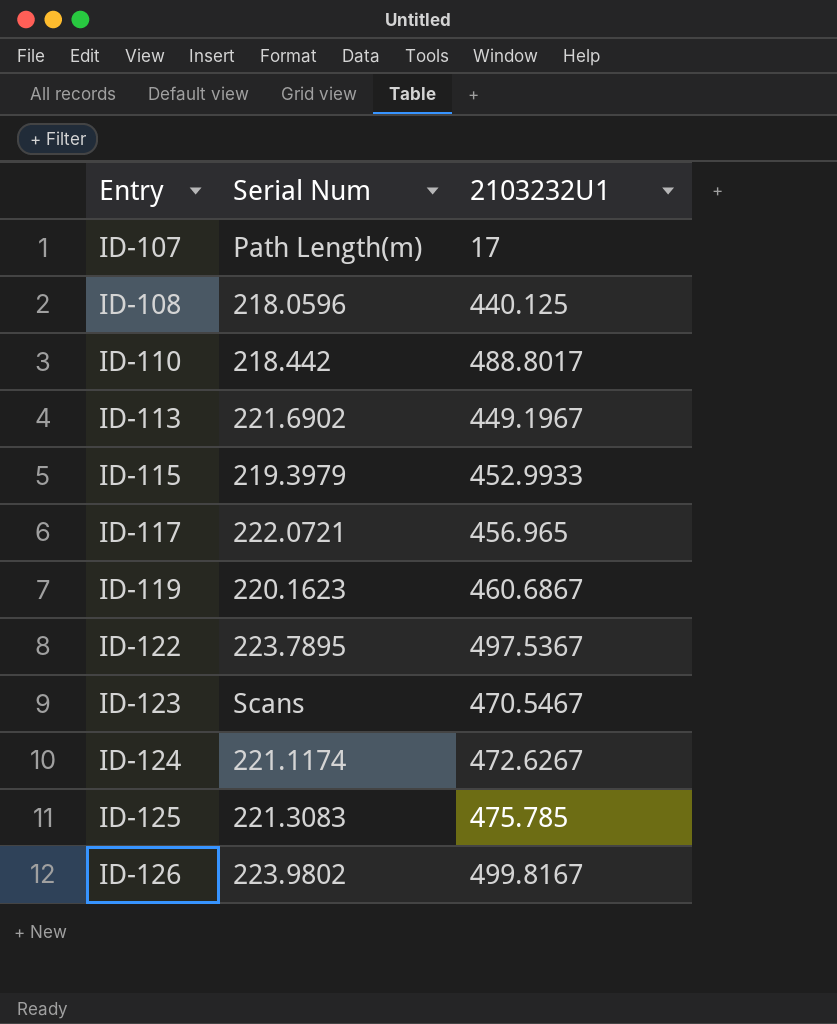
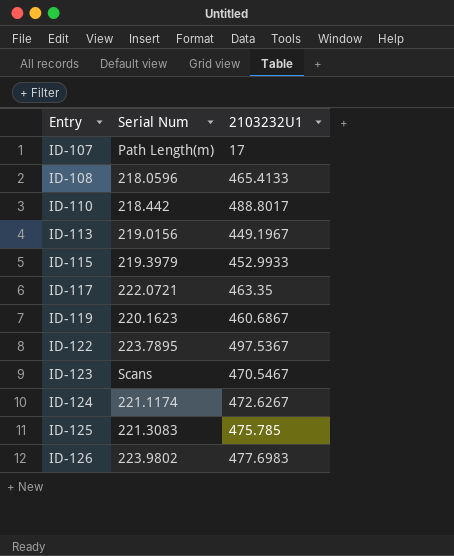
ID-108 | 2103232U1: 440.125 -> 465.4133
ID-113 | Serial Num: 221.6902 -> 219.0156
ID-117 | 2103232U1: 456.965 -> 463.35
ID-126 | 2103232U1: 499.8167 -> 477.6983

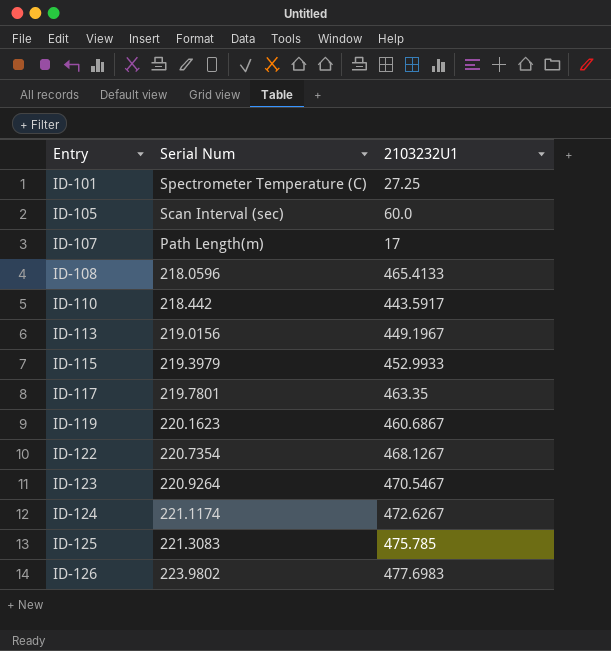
row ID-101: none -> Spectrometer Temperature (C) | 27.25
row ID-105: none -> Scan Interval (sec) | 60.0
ID-110 | 2103232U1: 488.8017 -> 443.5917
ID-117 | Serial Num: 222.0721 -> 219.7801
ID-122 | Serial Num: 223.7895 -> 220.7354
ID-122 | 2103232U1: 497.5367 -> 468.1267
ID-123 | Serial Num: Scans -> 220.9264

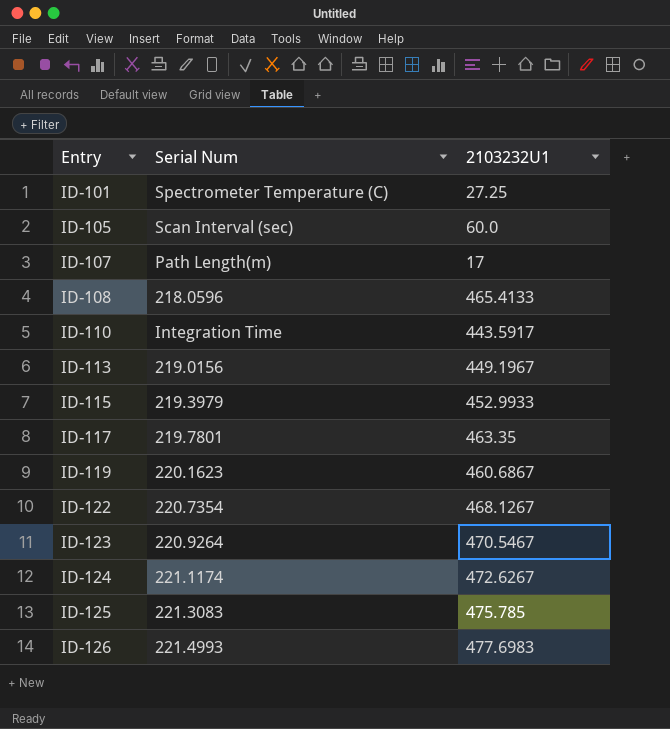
ID-110 | Serial Num: 218.442 -> Integration Time
ID-126 | Serial Num: 223.9802 -> 221.4993

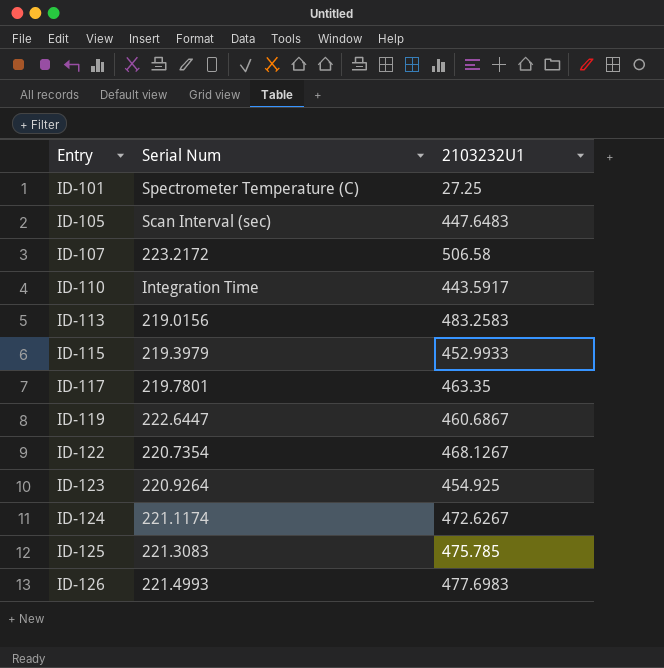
row ID-108: 218.0596 | 465.4133 -> none
ID-105 | 2103232U1: 60.0 -> 447.6483
ID-107 | Serial Num: Path Length(m) -> 223.2172
ID-107 | 2103232U1: 17 -> 506.58
ID-113 | 2103232U1: 449.1967 -> 483.2583
ID-119 | Serial Num: 220.1623 -> 222.6447
ID-123 | 2103232U1: 470.5467 -> 454.925

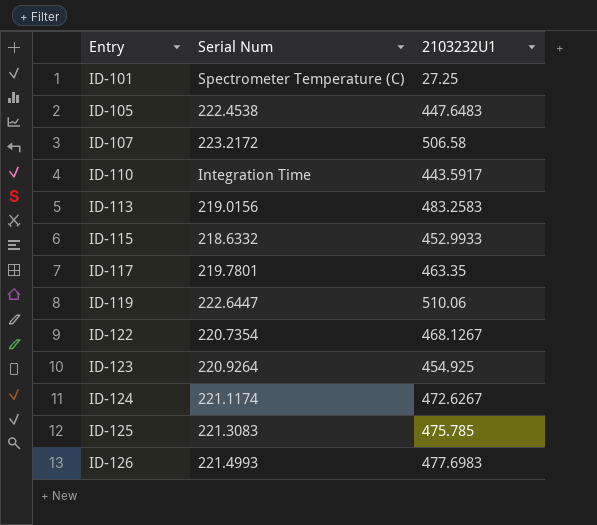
ID-105 | Serial Num: Scan Interval (sec) -> 222.4538
ID-115 | Serial Num: 219.3979 -> 218.6332
ID-119 | 2103232U1: 460.6867 -> 510.06

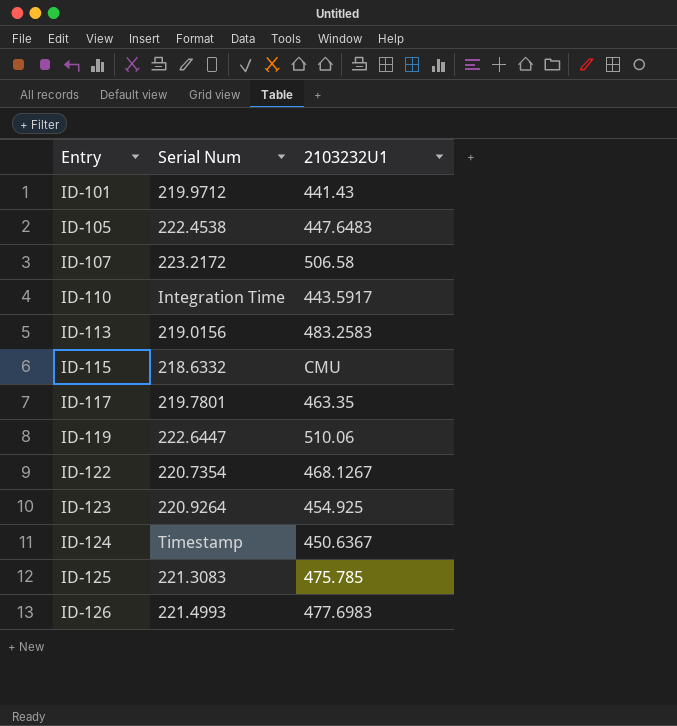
ID-101 | Serial Num: Spectrometer Temperature (C) -> 219.9712
ID-101 | 2103232U1: 27.25 -> 441.43
ID-115 | 2103232U1: 452.9933 -> CMU
ID-124 | Serial Num: 221.1174 -> Timestamp
ID-124 | 2103232U1: 472.6267 -> 450.6367

